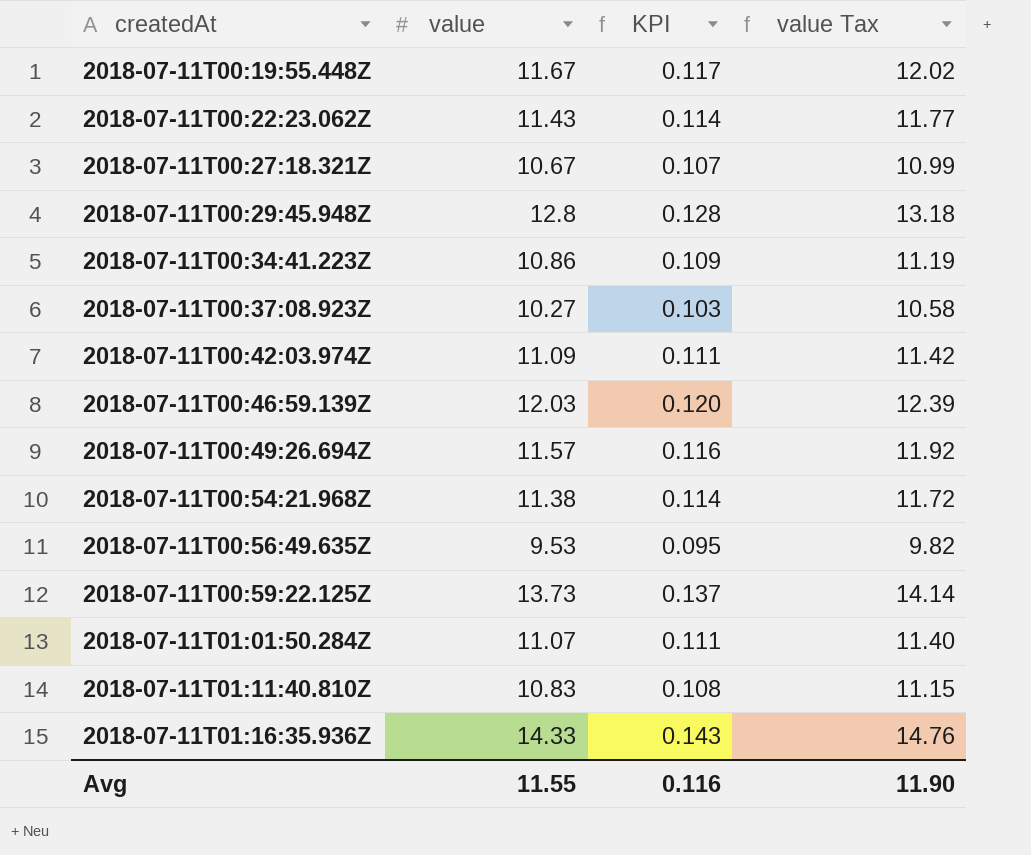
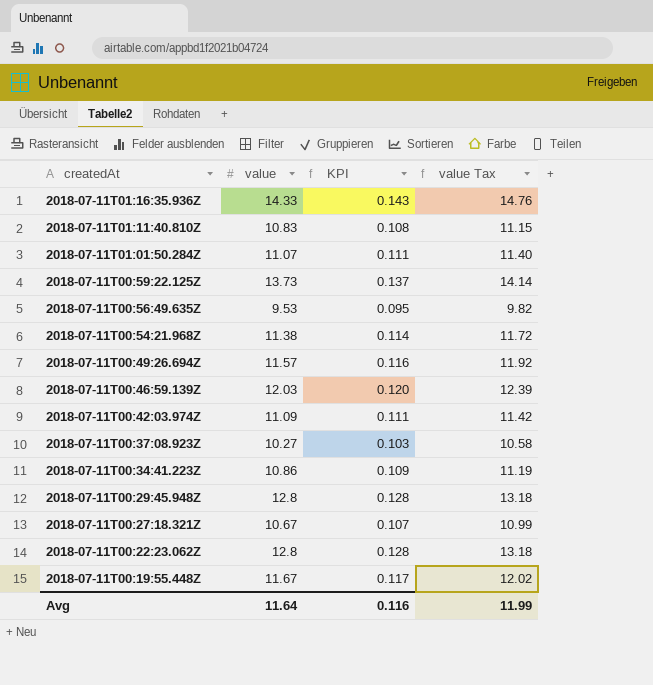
row order: createdAt ascending -> createdAt descending
2018-07-11T00:22:23.062Z | value: 11.43 -> 12.8
2018-07-11T00:22:23.062Z | KPI: 0.114 -> 0.128
2018-07-11T00:22:23.062Z | value Tax: 11.77 -> 13.18
Avg | value: 11.55 -> 11.64
Avg | value Tax: 11.90 -> 11.99

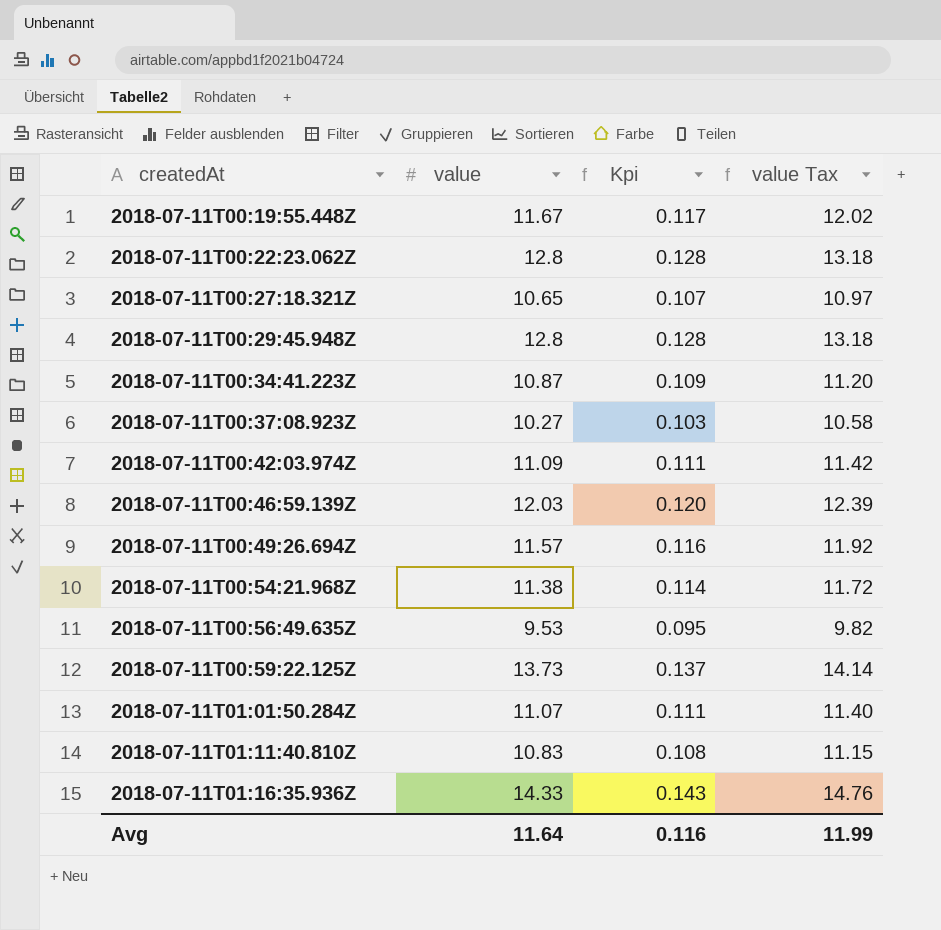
row order: createdAt descending -> createdAt ascending
column name: KPI -> Kpi
2018-07-11T00:27:18.321Z | value: 10.67 -> 10.65
2018-07-11T00:27:18.321Z | value Tax: 10.99 -> 10.97
2018-07-11T00:34:41.223Z | value: 10.86 -> 10.87
2018-07-11T00:34:41.223Z | value Tax: 11.19 -> 11.20

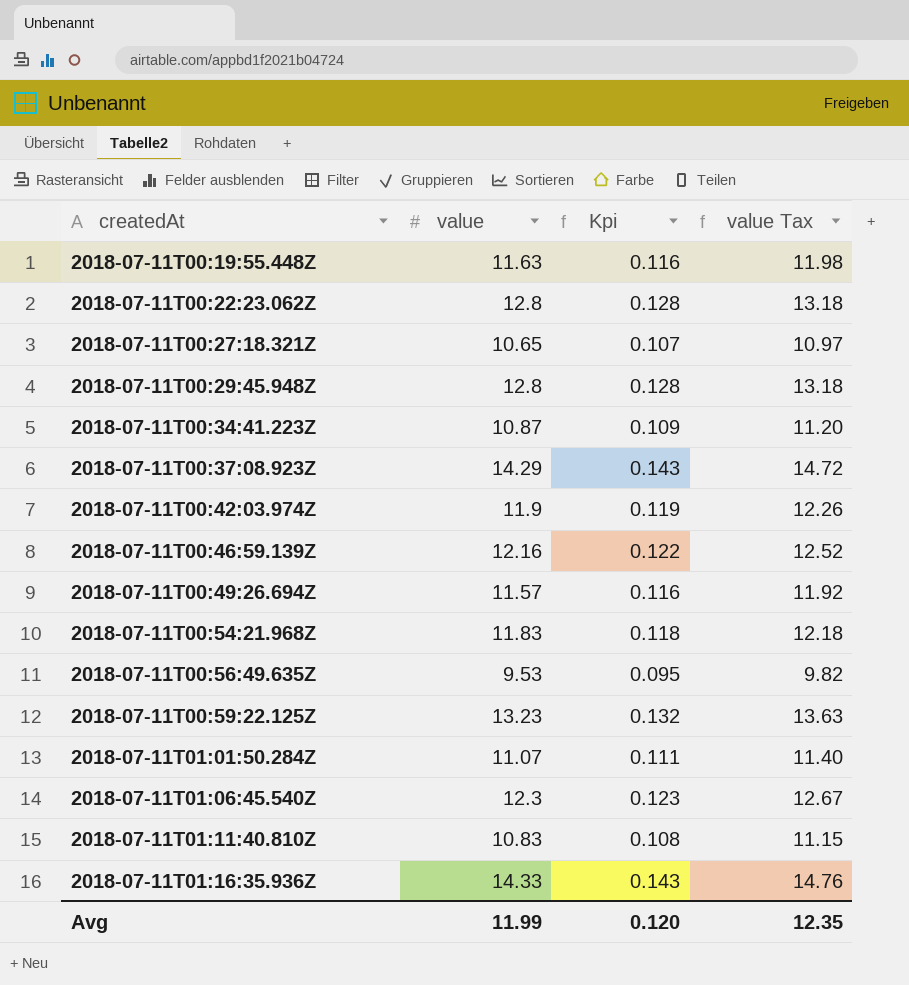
2018-07-11T00:19:55.448Z | value: 11.67 -> 11.63
2018-07-11T00:19:55.448Z | Kpi: 0.117 -> 0.116
2018-07-11T00:19:55.448Z | value Tax: 12.02 -> 11.98
2018-07-11T00:37:08.923Z | value: 10.27 -> 14.29
2018-07-11T00:37:08.923Z | Kpi: 0.103 -> 0.143
2018-07-11T00:37:08.923Z | value Tax: 10.58 -> 14.72
2018-07-11T00:42:03.974Z | value: 11.09 -> 11.9
2018-07-11T00:42:03.974Z | Kpi: 0.111 -> 0.119
2018-07-11T00:42:03.974Z | value Tax: 11.42 -> 12.26
2018-07-11T00:46:59.139Z | value: 12.03 -> 12.16
2018-07-11T00:46:59.139Z | Kpi: 0.120 -> 0.122
2018-07-11T00:46:59.139Z | value Tax: 12.39 -> 12.52
2018-07-11T00:54:21.968Z | value: 11.38 -> 11.83
2018-07-11T00:54:21.968Z | Kpi: 0.114 -> 0.118
2018-07-11T00:54:21.968Z | value Tax: 11.72 -> 12.18
2018-07-11T00:59:22.125Z | value: 13.73 -> 13.23
2018-07-11T00:59:22.125Z | Kpi: 0.137 -> 0.132
2018-07-11T00:59:22.125Z | value Tax: 14.14 -> 13.63
row 2018-07-11T01:06:45.540Z: none -> 12.3 | 0.123 | 12.67
Avg | value: 11.64 -> 11.99
Avg | Kpi: 0.116 -> 0.120
Avg | value Tax: 11.99 -> 12.35

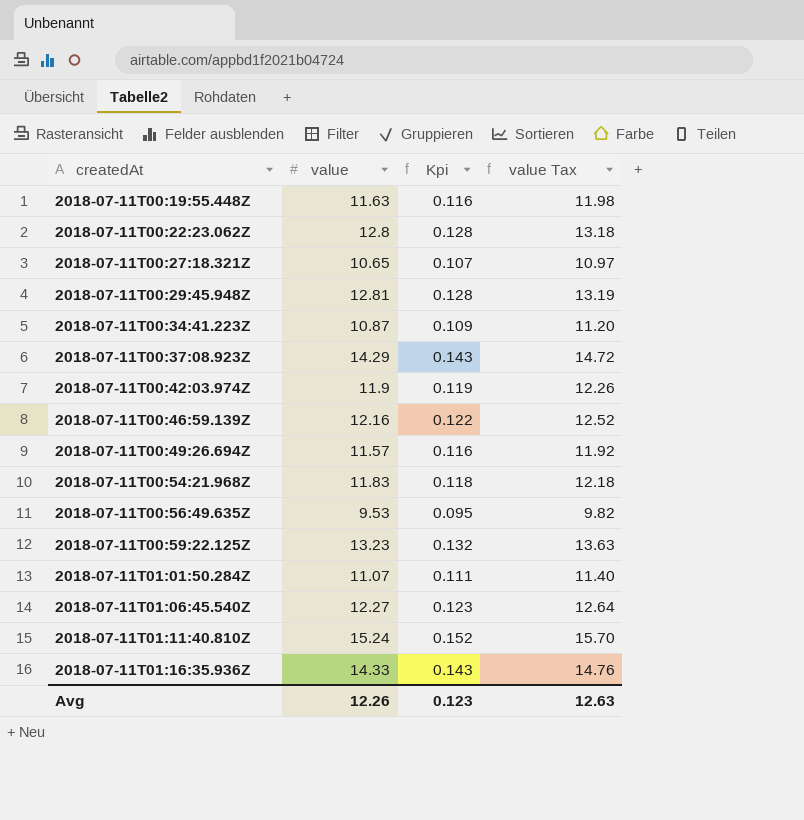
2018-07-11T00:29:45.948Z | value: 12.8 -> 12.81
2018-07-11T00:29:45.948Z | value Tax: 13.18 -> 13.19
2018-07-11T01:06:45.540Z | value: 12.3 -> 12.27
2018-07-11T01:06:45.540Z | value Tax: 12.67 -> 12.64
2018-07-11T01:11:40.810Z | value: 10.83 -> 15.24
2018-07-11T01:11:40.810Z | Kpi: 0.108 -> 0.152
2018-07-11T01:11:40.810Z | value Tax: 11.15 -> 15.70
Avg | value: 11.99 -> 12.26
Avg | Kpi: 0.120 -> 0.123
Avg | value Tax: 12.35 -> 12.63

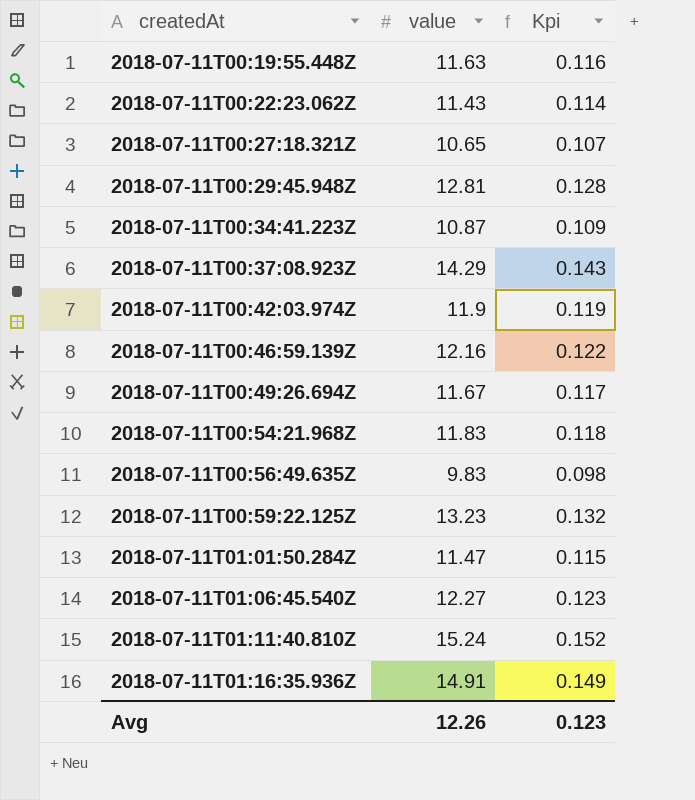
column value Tax | formula: [value] * 1.03 -> none
2018-07-11T00:22:23.062Z | value: 12.8 -> 11.43
2018-07-11T00:22:23.062Z | Kpi: 0.128 -> 0.114
2018-07-11T00:49:26.694Z | value: 11.57 -> 11.67
2018-07-11T00:49:26.694Z | Kpi: 0.116 -> 0.117
2018-07-11T00:56:49.635Z | value: 9.53 -> 9.83
2018-07-11T00:56:49.635Z | Kpi: 0.095 -> 0.098
2018-07-11T01:01:50.284Z | value: 11.07 -> 11.47
2018-07-11T01:01:50.284Z | Kpi: 0.111 -> 0.115
2018-07-11T01:16:35.936Z | value: 14.33 -> 14.91
2018-07-11T01:16:35.936Z | Kpi: 0.143 -> 0.149

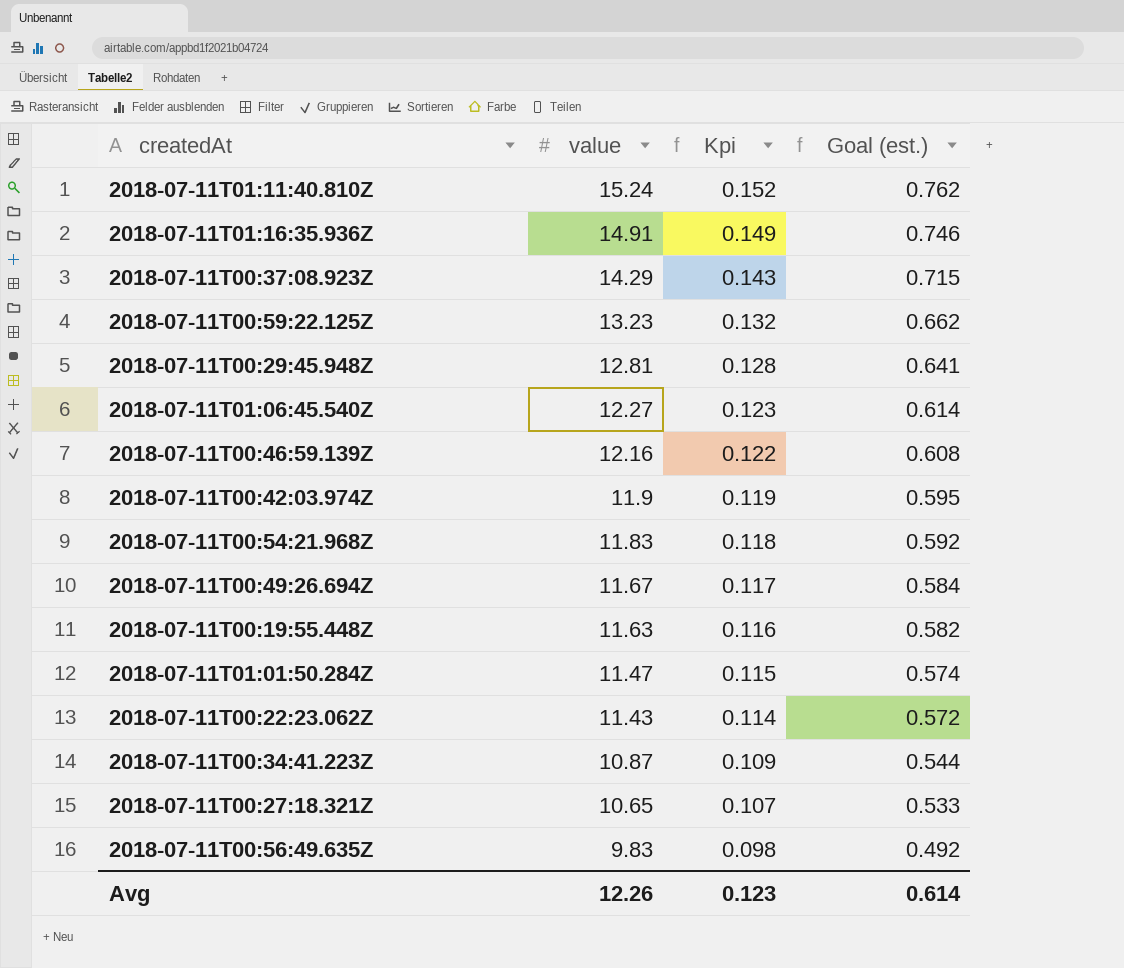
row order: createdAt ascending -> value descending
column Goal (est.) | formula: none -> [value] * 0.05

